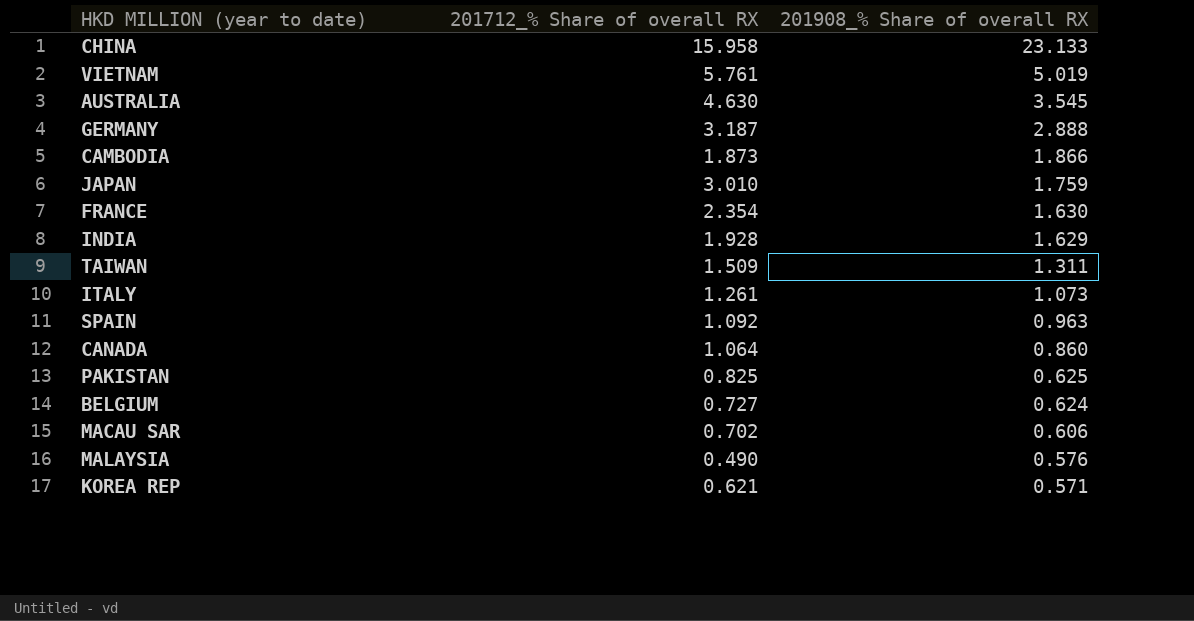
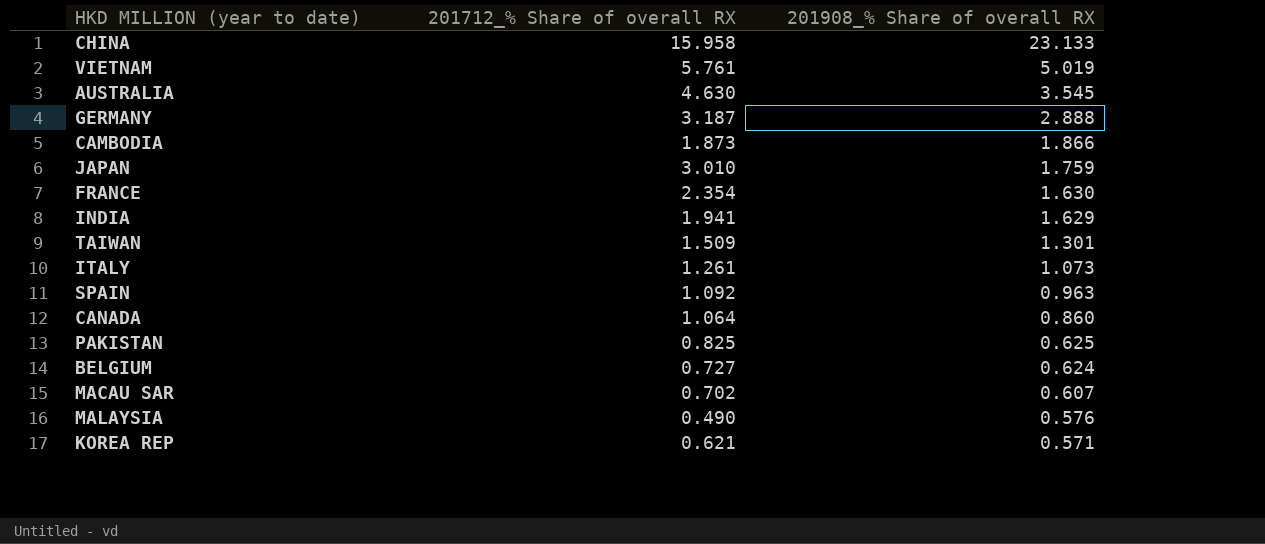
INDIA | 201712_% Share of overall RX: 1.928 -> 1.941
TAIWAN | 201908_% Share of overall RX: 1.311 -> 1.301
MACAU SAR | 201908_% Share of overall RX: 0.606 -> 0.607

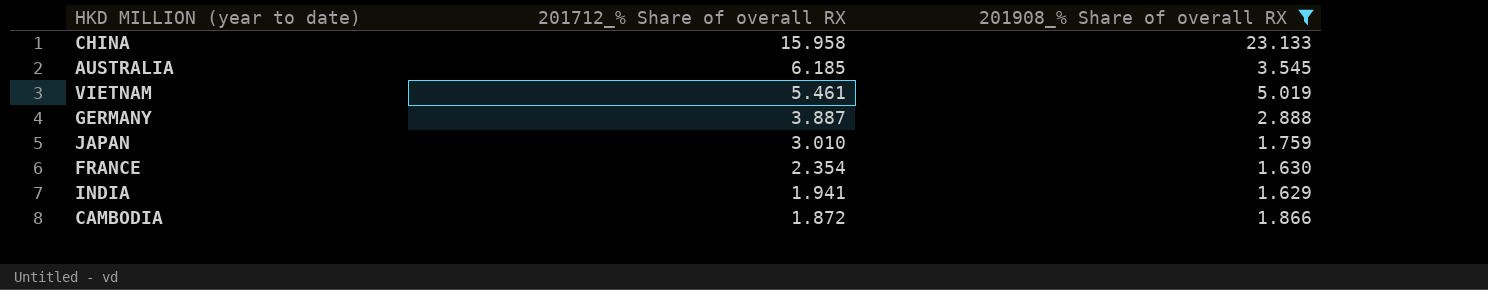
filter: none -> 201908_% Share of overall RX >= 1.629
row order: 201908_% Share of overall RX descending -> 201712_% Share of overall RX descending
AUSTRALIA | 201712_% Share of overall RX: 4.630 -> 6.185
VIETNAM | 201712_% Share of overall RX: 5.761 -> 5.461
GERMANY | 201712_% Share of overall RX: 3.187 -> 3.887
CAMBODIA | 201712_% Share of overall RX: 1.873 -> 1.872

